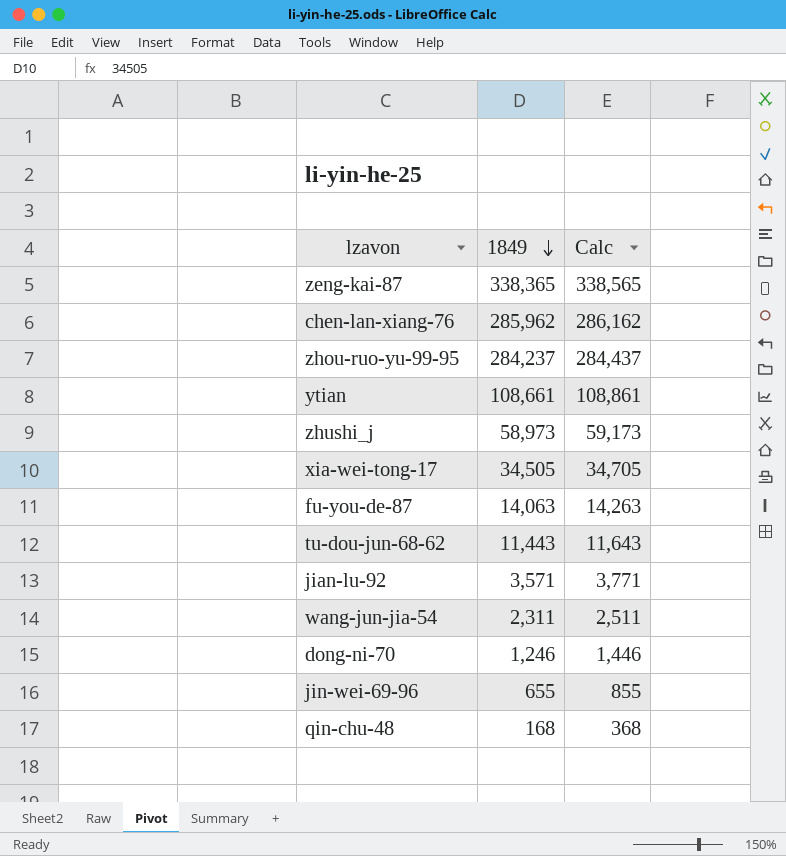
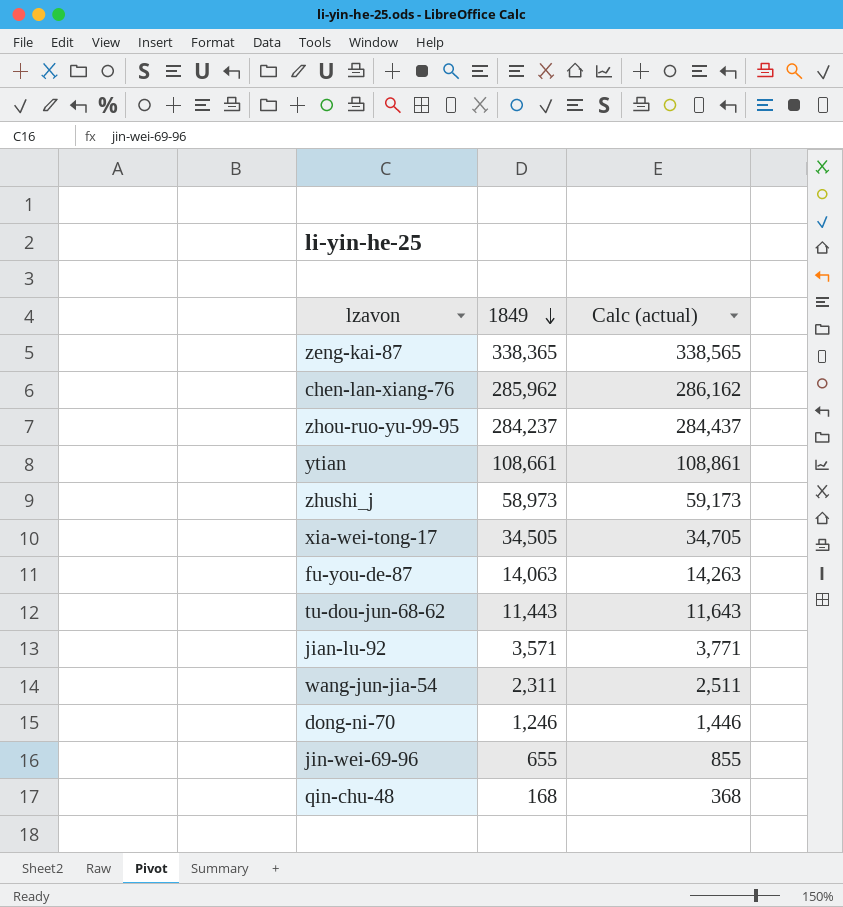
column name: Calc -> Calc (actual)

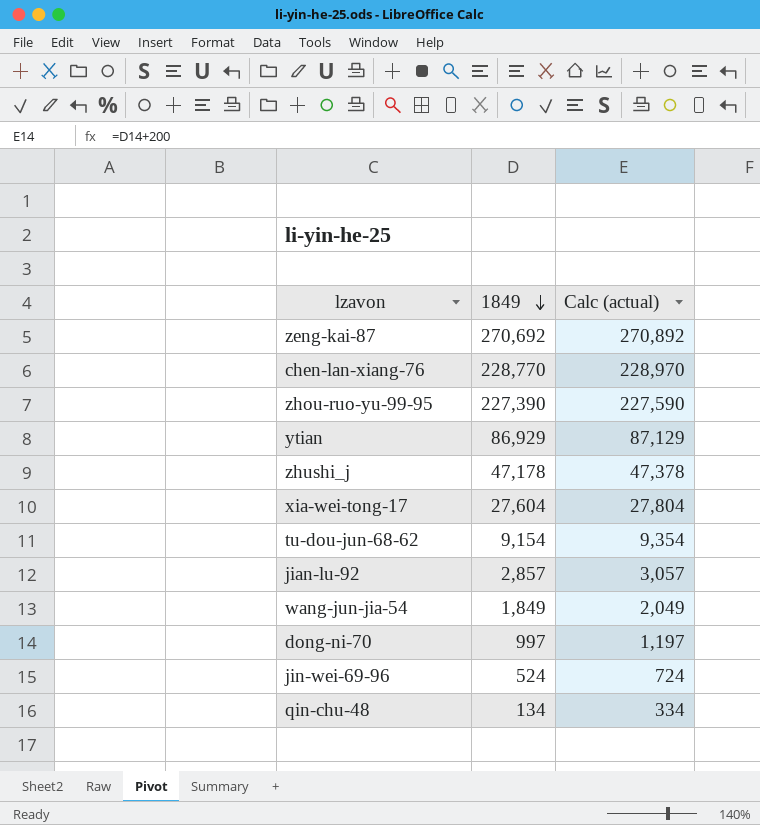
row fu-you-de-87: 14,063 | 14,263 -> none
zeng-kai-87 | 1849: 338,365 -> 270,692
zeng-kai-87 | Calc (actual): 338,565 -> 270,892
chen-lan-xiang-76 | 1849: 285,962 -> 228,770
chen-lan-xiang-76 | Calc (actual): 286,162 -> 228,970
zhou-ruo-yu-99-95 | 1849: 284,237 -> 227,390
zhou-ruo-yu-99-95 | Calc (actual): 284,437 -> 227,590
ytian | 1849: 108,661 -> 86,929
ytian | Calc (actual): 108,861 -> 87,129
zhushi_j | 1849: 58,973 -> 47,178
zhushi_j | Calc (actual): 59,173 -> 47,378
xia-wei-tong-17 | 1849: 34,505 -> 27,604
xia-wei-tong-17 | Calc (actual): 34,705 -> 27,804
tu-dou-jun-68-62 | 1849: 11,443 -> 9,154
tu-dou-jun-68-62 | Calc (actual): 11,643 -> 9,354
jian-lu-92 | 1849: 3,571 -> 2,857
jian-lu-92 | Calc (actual): 3,771 -> 3,057
wang-jun-jia-54 | 1849: 2,311 -> 1,849
wang-jun-jia-54 | Calc (actual): 2,511 -> 2,049
dong-ni-70 | 1849: 1,246 -> 997
dong-ni-70 | Calc (actual): 1,446 -> 1,197
jin-wei-69-96 | 1849: 655 -> 524
jin-wei-69-96 | Calc (actual): 855 -> 724
qin-chu-48 | 1849: 168 -> 134
qin-chu-48 | Calc (actual): 368 -> 334

